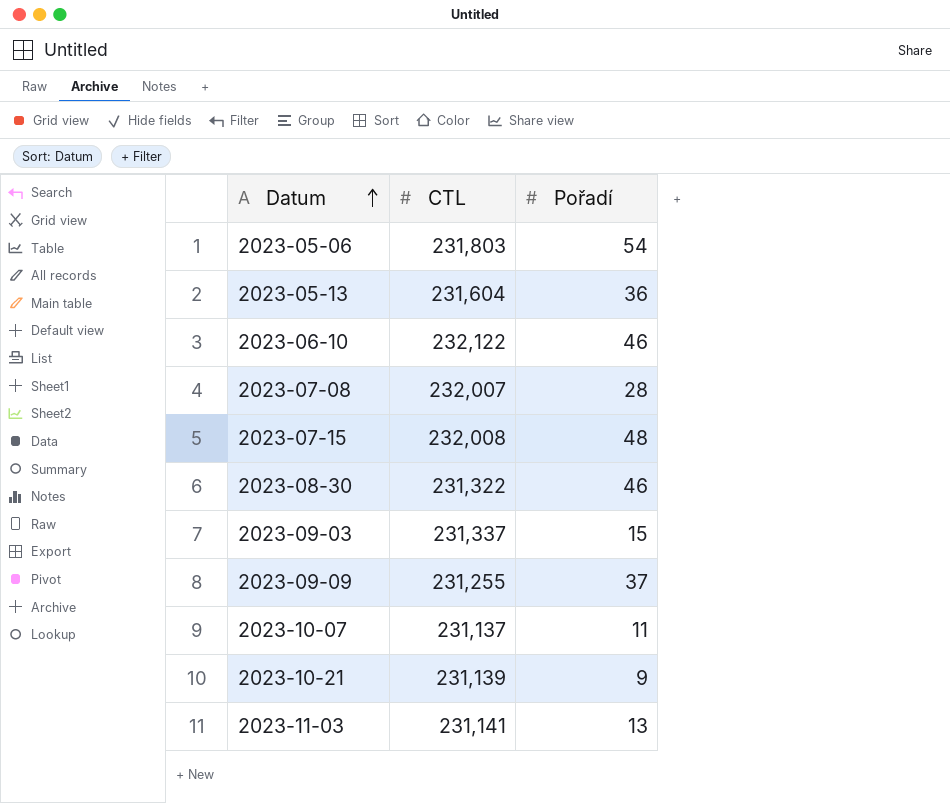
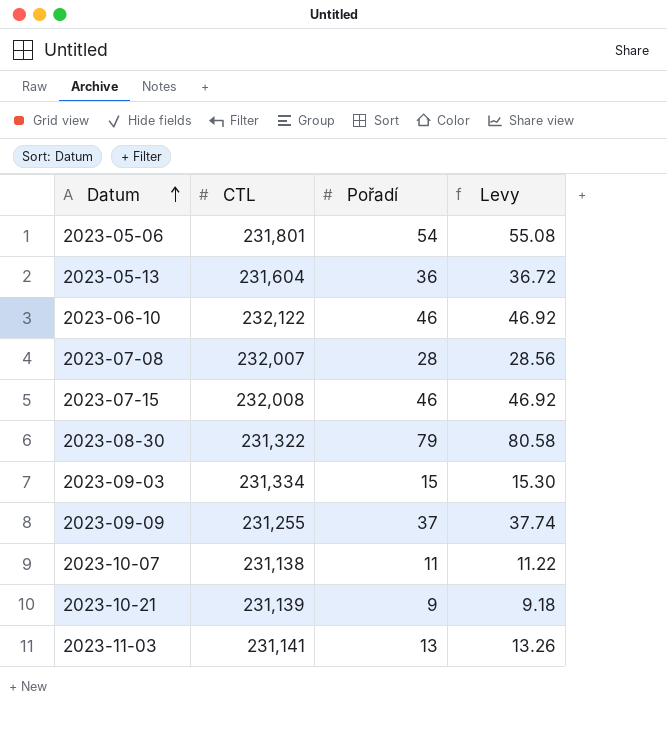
column Levy | formula: none -> [Pořadí] * 1.02
2023-05-06 | CTL: 231,803 -> 231,801
2023-07-15 | Pořadí: 48 -> 46
2023-08-30 | Pořadí: 46 -> 79
2023-09-03 | CTL: 231,337 -> 231,334
2023-10-07 | CTL: 231,137 -> 231,138

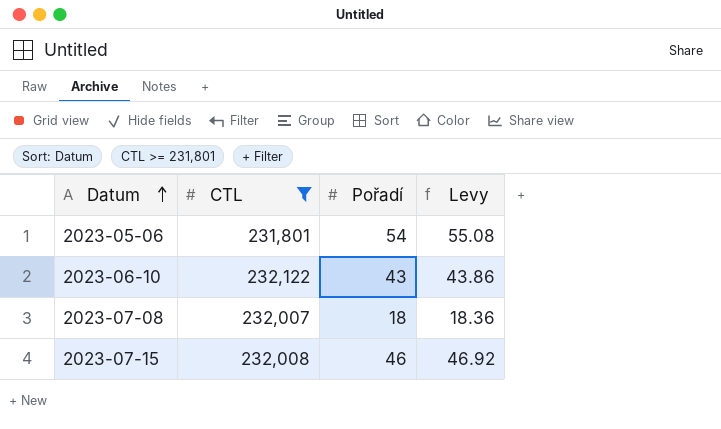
filter: none -> CTL >= 231,801
2023-06-10 | Pořadí: 46 -> 43
2023-06-10 | Levy: 46.92 -> 43.86
2023-07-08 | Pořadí: 28 -> 18
2023-07-08 | Levy: 28.56 -> 18.36

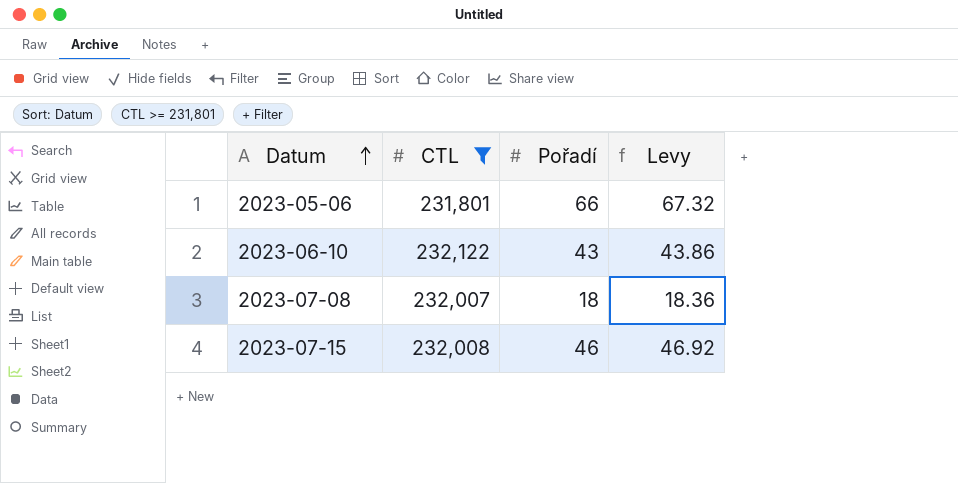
2023-05-06 | Pořadí: 54 -> 66
2023-05-06 | Levy: 55.08 -> 67.32

